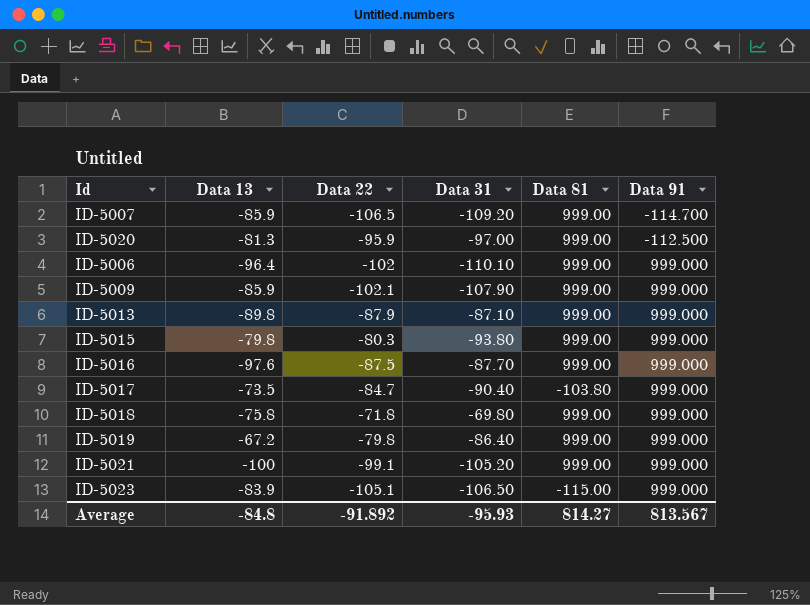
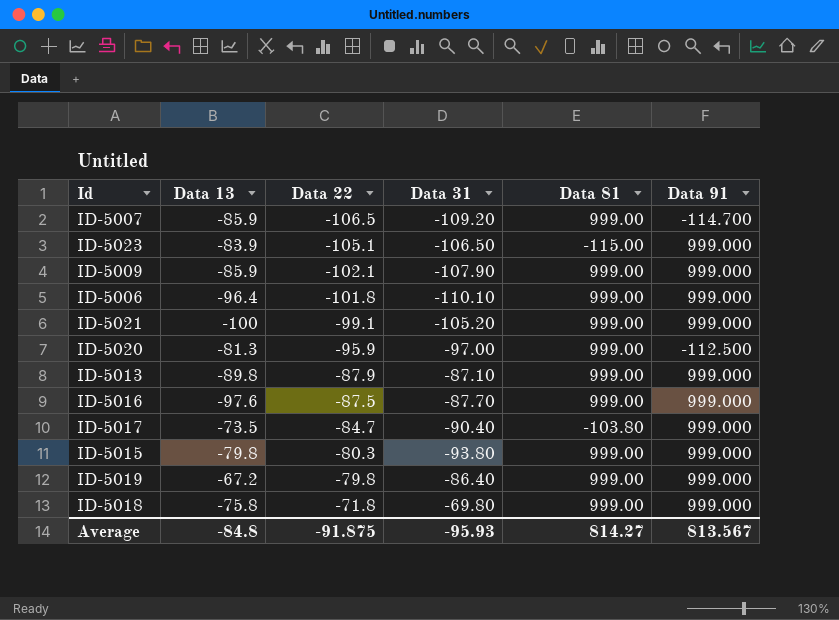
row order: Data 91 ascending -> Data 22 ascending
ID-5006 | Data 22: -102 -> -101.8
Average | Data 22: -91.892 -> -91.875

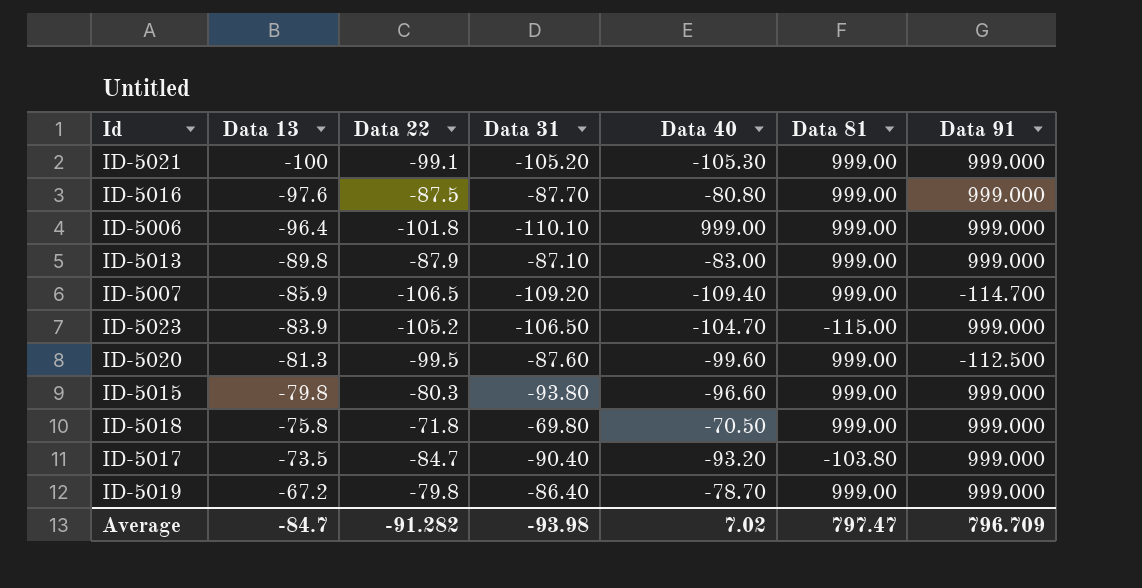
row order: Data 22 ascending -> Data 13 ascending
column Data 40 | position: none -> 5
row ID-5009: -85.9 | -102.1 | -107.90 | 999.00 | 999.000 -> none
ID-5023 | Data 22: -105.1 -> -105.2
ID-5020 | Data 22: -95.9 -> -99.5
ID-5020 | Data 31: -97.00 -> -87.60
Average | Data 13: -84.8 -> -84.7
Average | Data 22: -91.875 -> -91.282
Average | Data 31: -95.93 -> -93.98
Average | Data 81: 814.27 -> 797.47
Average | Data 91: 813.567 -> 796.709

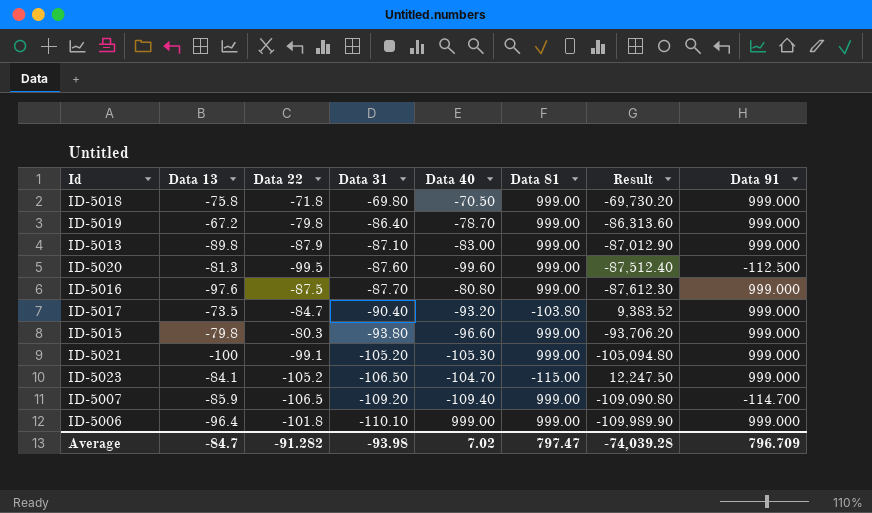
row order: Data 13 ascending -> Data 31 descending
column Result | formula: none -> [Data 31] * [Data 81]
ID-5023 | Data 13: -83.9 -> -84.1

